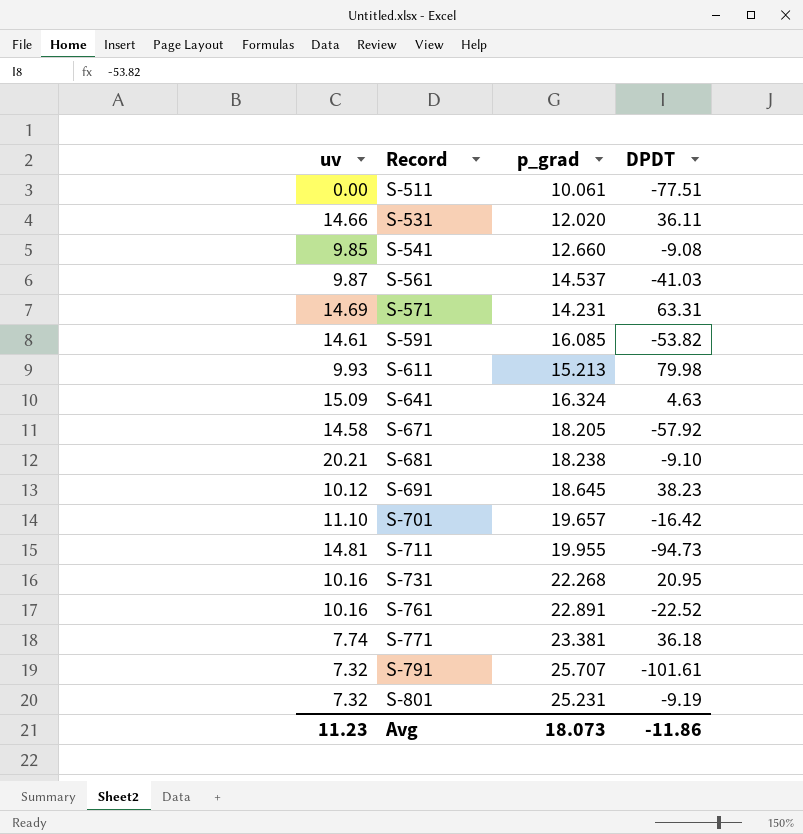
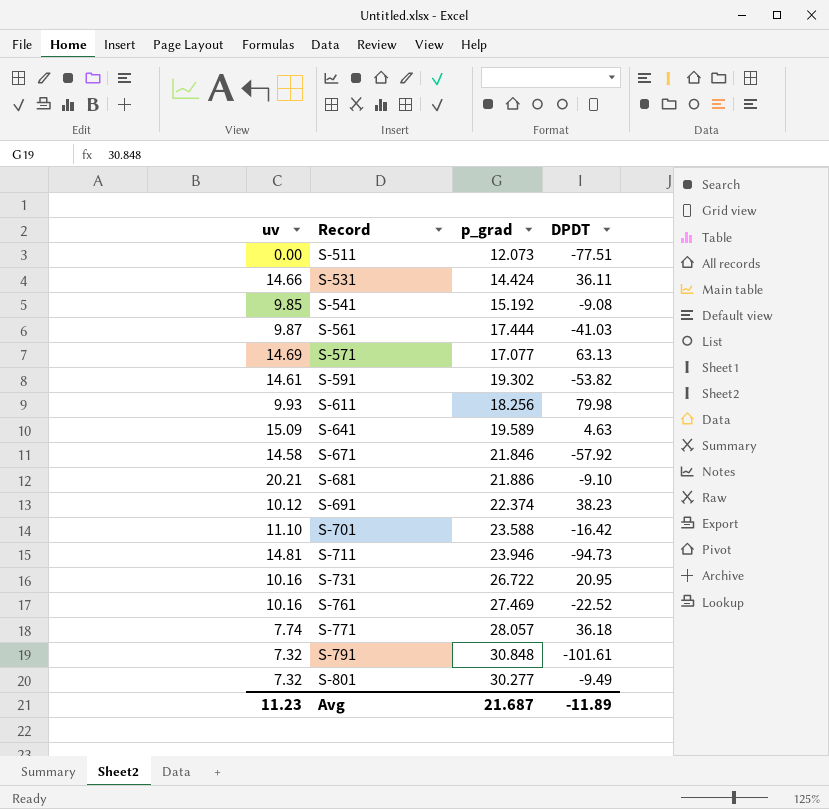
S-511 | p_grad: 10.061 -> 12.073
S-531 | p_grad: 12.020 -> 14.424
S-541 | p_grad: 12.660 -> 15.192
S-561 | p_grad: 14.537 -> 17.444
S-571 | p_grad: 14.231 -> 17.077
S-571 | DPDT: 63.31 -> 63.13
S-591 | p_grad: 16.085 -> 19.302
S-611 | p_grad: 15.213 -> 18.256
S-641 | p_grad: 16.324 -> 19.589
S-671 | p_grad: 18.205 -> 21.846
S-681 | p_grad: 18.238 -> 21.886
S-691 | p_grad: 18.645 -> 22.374
S-701 | p_grad: 19.657 -> 23.588
S-711 | p_grad: 19.955 -> 23.946
S-731 | p_grad: 22.268 -> 26.722
S-761 | p_grad: 22.891 -> 27.469
S-771 | p_grad: 23.381 -> 28.057
S-791 | p_grad: 25.707 -> 30.848
S-801 | p_grad: 25.231 -> 30.277
S-801 | DPDT: -9.19 -> -9.49
Avg | p_grad: 18.073 -> 21.687
Avg | DPDT: -11.86 -> -11.89

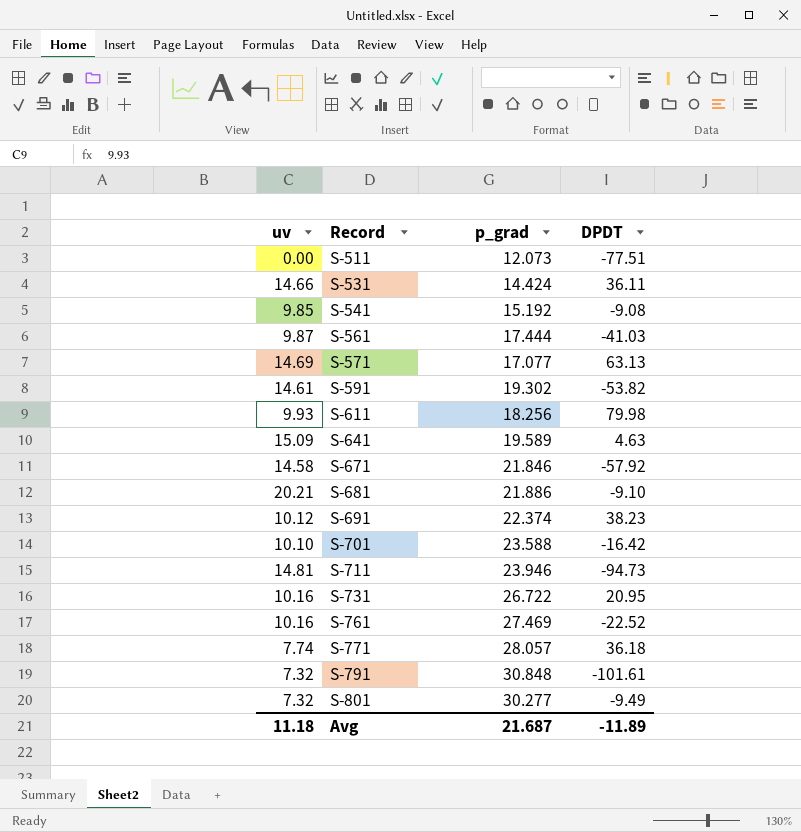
S-701 | uv: 11.10 -> 10.10
Avg | uv: 11.23 -> 11.18

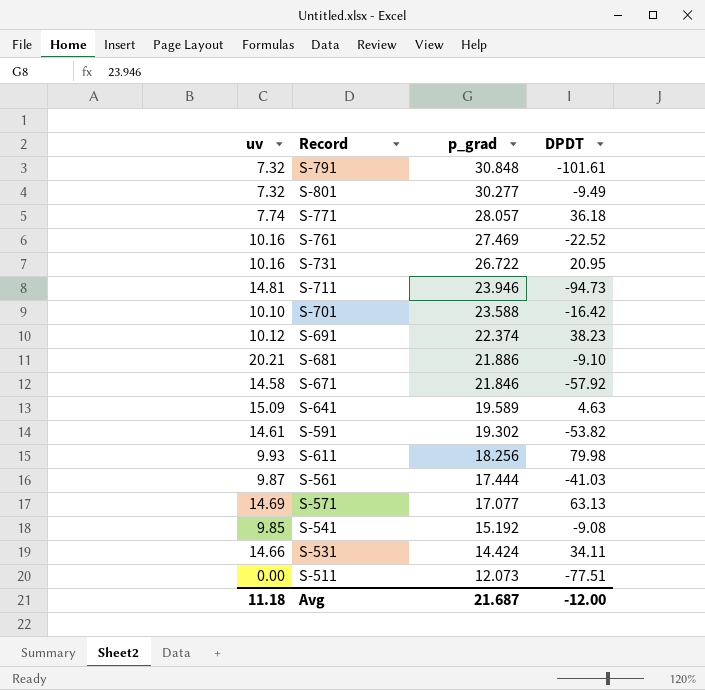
row order: Record ascending -> p_grad descending
S-531 | DPDT: 36.11 -> 34.11
Avg | DPDT: -11.89 -> -12.00

